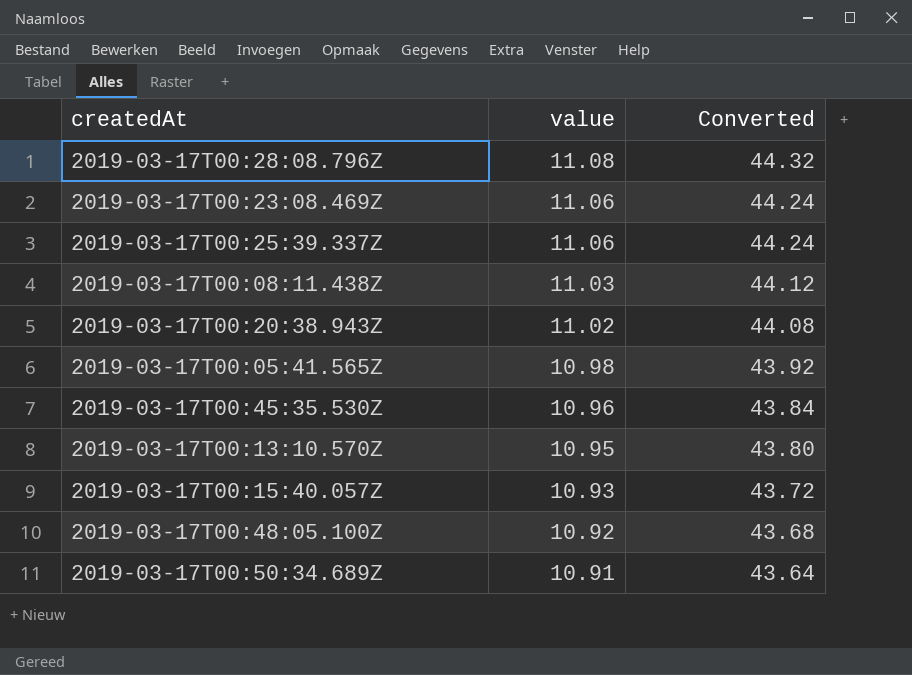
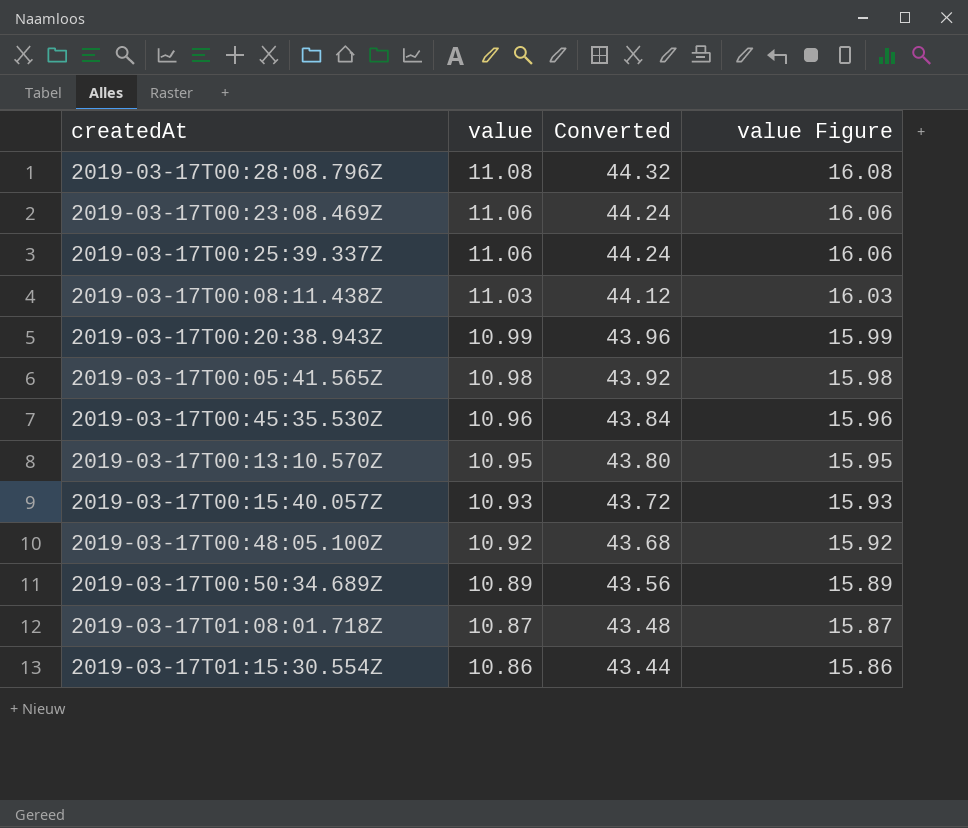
column value Figure | formula: none -> [value] + 5
2019-03-17T00:20:38.943Z | value: 11.02 -> 10.99
2019-03-17T00:20:38.943Z | Converted: 44.08 -> 43.96
2019-03-17T00:50:34.689Z | value: 10.91 -> 10.89
2019-03-17T00:50:34.689Z | Converted: 43.64 -> 43.56
row 2019-03-17T01:08:01.718Z: none -> 10.87 | 43.48 | 15.87
row 2019-03-17T01:15:30.554Z: none -> 10.86 | 43.44 | 15.86

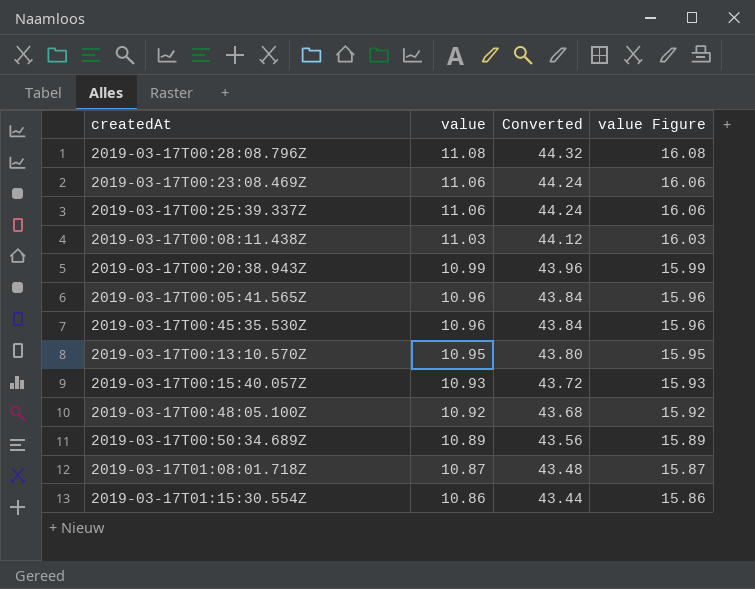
2019-03-17T00:05:41.565Z | value: 10.98 -> 10.96
2019-03-17T00:05:41.565Z | Converted: 43.92 -> 43.84
2019-03-17T00:05:41.565Z | value Figure: 15.98 -> 15.96

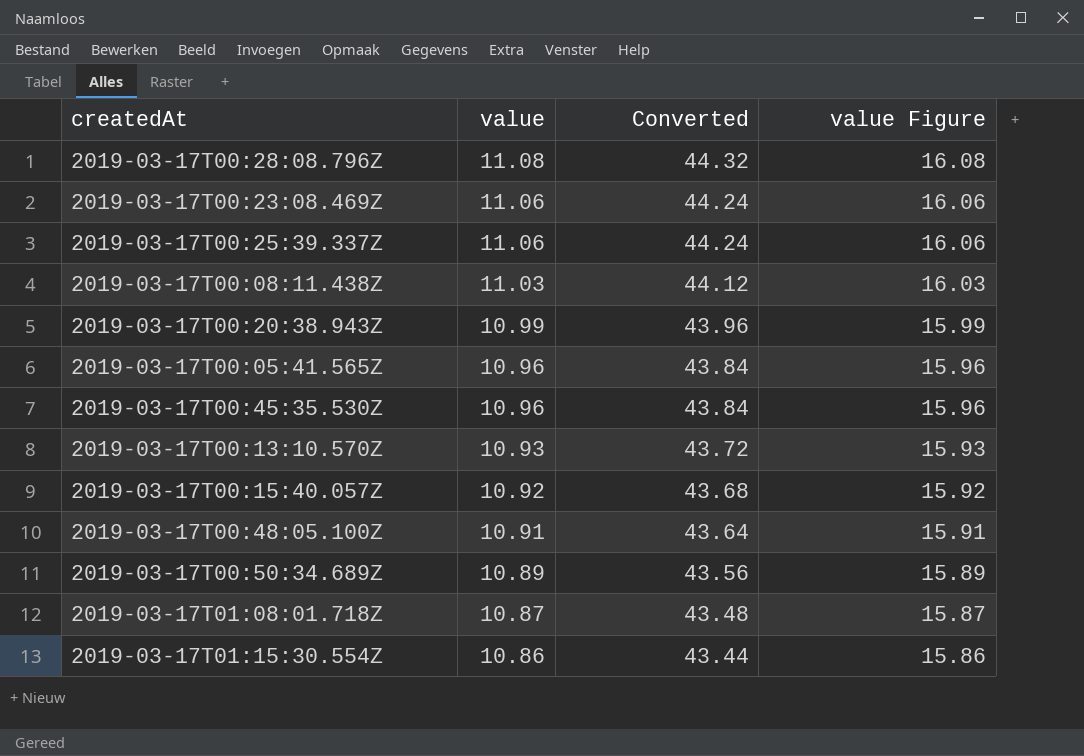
2019-03-17T00:13:10.570Z | value: 10.95 -> 10.93
2019-03-17T00:13:10.570Z | Converted: 43.80 -> 43.72
2019-03-17T00:13:10.570Z | value Figure: 15.95 -> 15.93
2019-03-17T00:15:40.057Z | value: 10.93 -> 10.92
2019-03-17T00:15:40.057Z | Converted: 43.72 -> 43.68
2019-03-17T00:15:40.057Z | value Figure: 15.93 -> 15.92
2019-03-17T00:48:05.100Z | value: 10.92 -> 10.91
2019-03-17T00:48:05.100Z | Converted: 43.68 -> 43.64
2019-03-17T00:48:05.100Z | value Figure: 15.92 -> 15.91

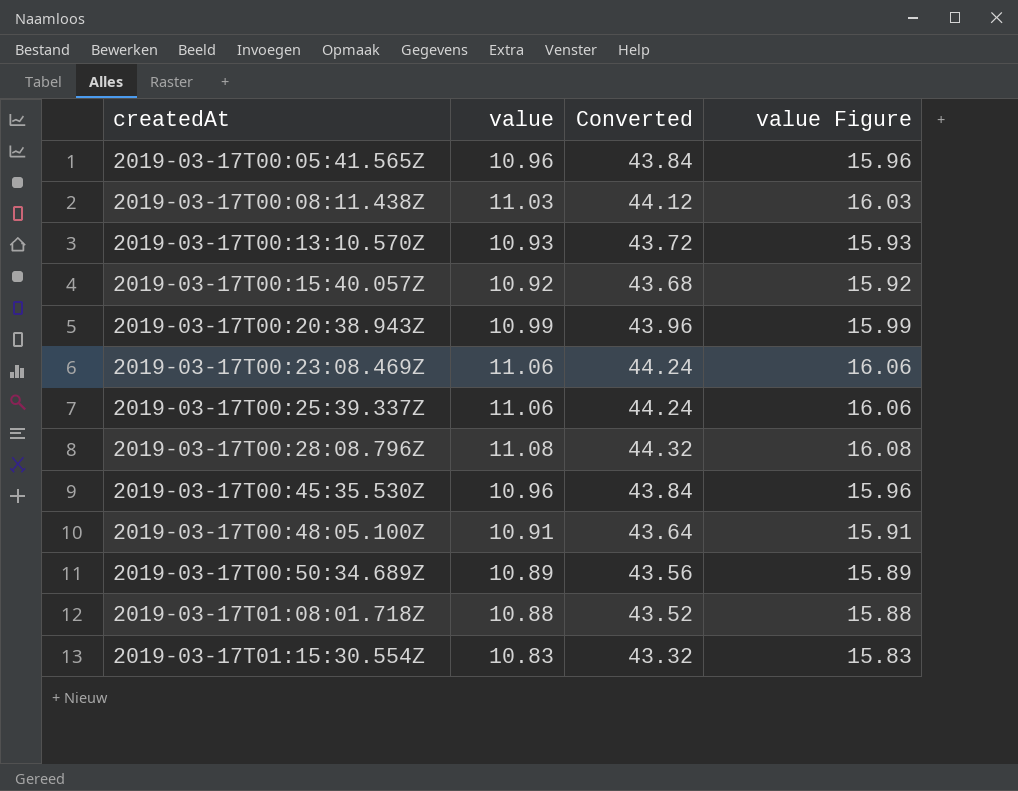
row order: value descending -> createdAt ascending
2019-03-17T01:08:01.718Z | value: 10.87 -> 10.88
2019-03-17T01:08:01.718Z | Converted: 43.48 -> 43.52
2019-03-17T01:08:01.718Z | value Figure: 15.87 -> 15.88
2019-03-17T01:15:30.554Z | value: 10.86 -> 10.83
2019-03-17T01:15:30.554Z | Converted: 43.44 -> 43.32
2019-03-17T01:15:30.554Z | value Figure: 15.86 -> 15.83

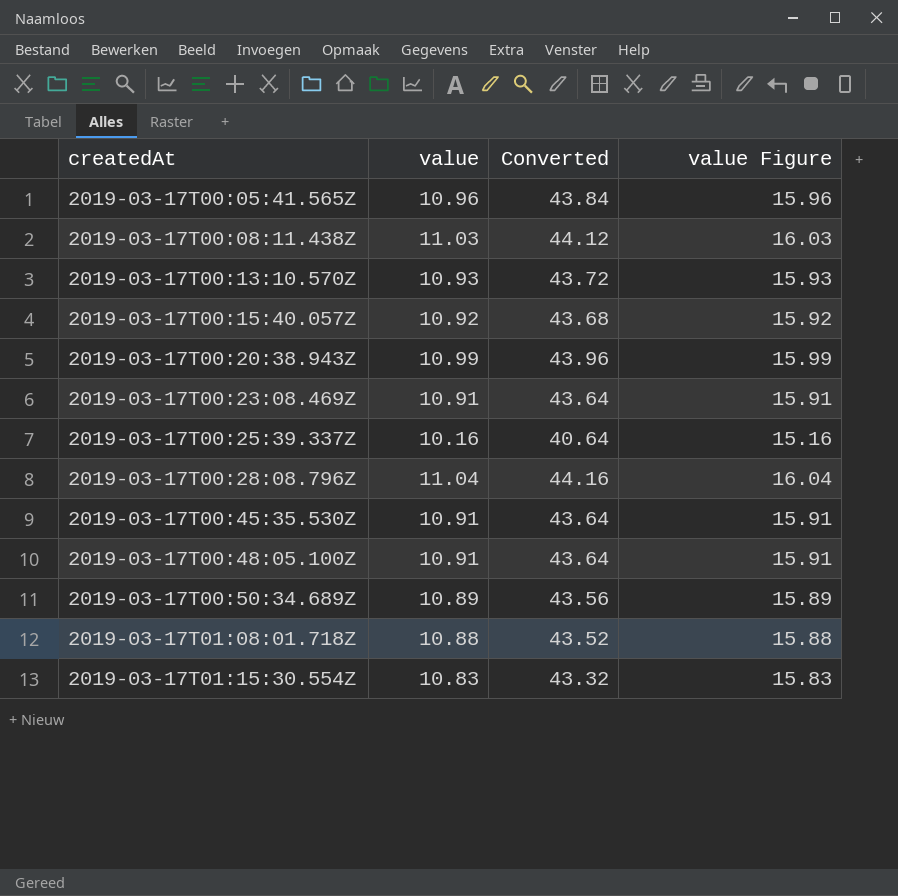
2019-03-17T00:23:08.469Z | value: 11.06 -> 10.91
2019-03-17T00:23:08.469Z | Converted: 44.24 -> 43.64
2019-03-17T00:23:08.469Z | value Figure: 16.06 -> 15.91
2019-03-17T00:25:39.337Z | value: 11.06 -> 10.16
2019-03-17T00:25:39.337Z | Converted: 44.24 -> 40.64
2019-03-17T00:25:39.337Z | value Figure: 16.06 -> 15.16
2019-03-17T00:28:08.796Z | value: 11.08 -> 11.04
2019-03-17T00:28:08.796Z | Converted: 44.32 -> 44.16
2019-03-17T00:28:08.796Z | value Figure: 16.08 -> 16.04
2019-03-17T00:45:35.530Z | value: 10.96 -> 10.91
2019-03-17T00:45:35.530Z | Converted: 43.84 -> 43.64
2019-03-17T00:45:35.530Z | value Figure: 15.96 -> 15.91

